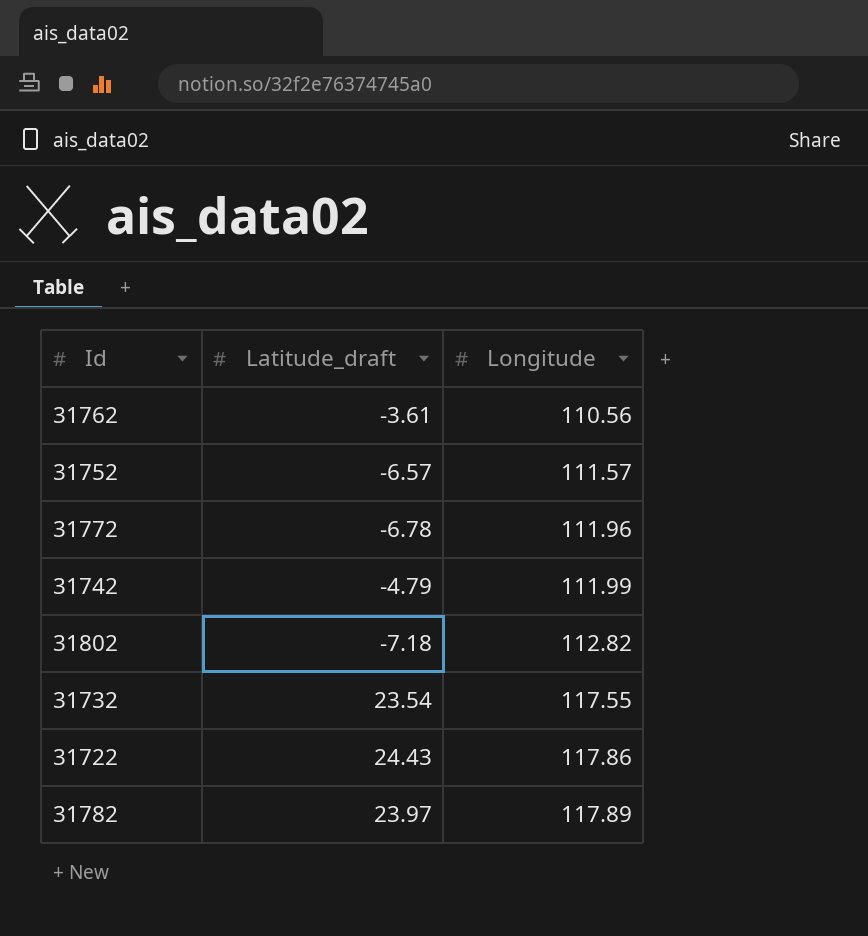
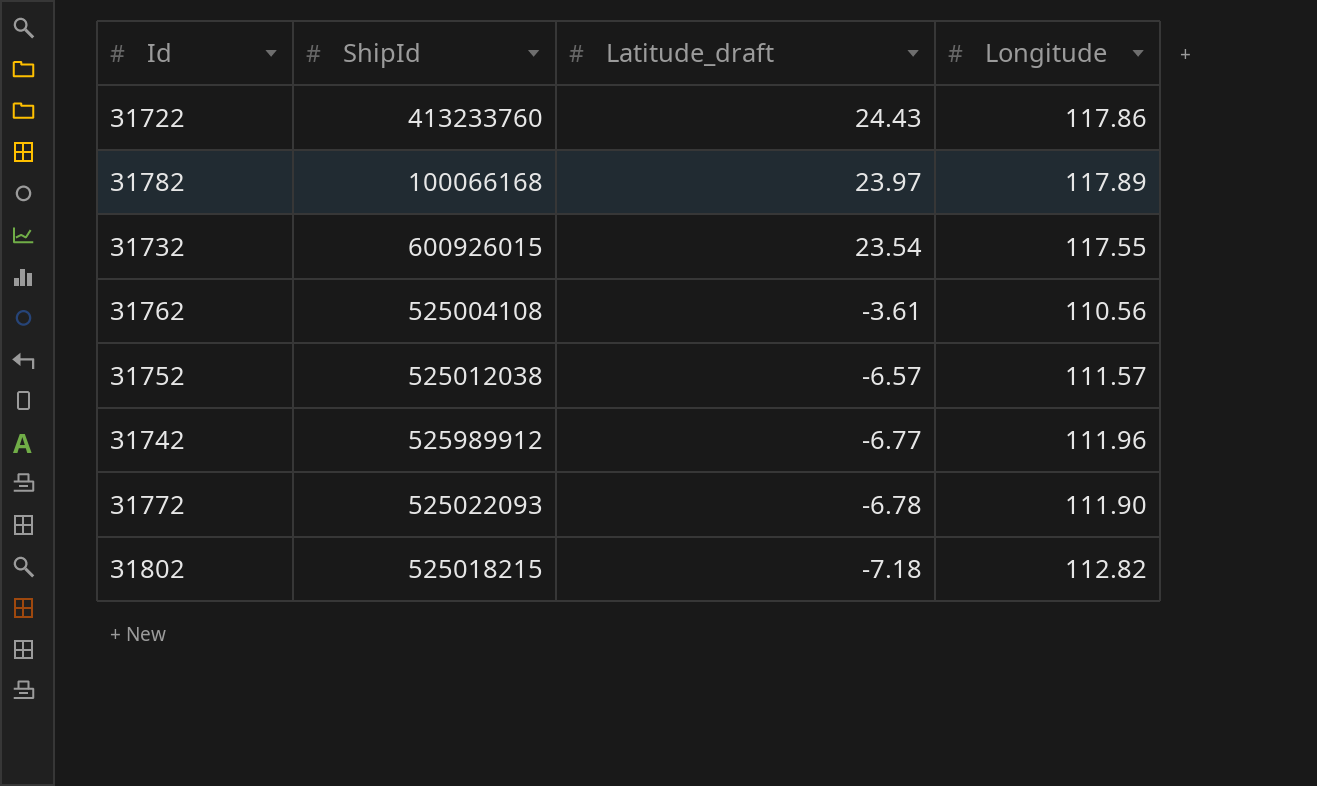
row order: Longitude ascending -> Latitude_draft descending
column ShipId | position: none -> 2
31742 | Latitude_draft: -4.79 -> -6.77
31742 | Longitude: 111.99 -> 111.96
31772 | Longitude: 111.96 -> 111.90

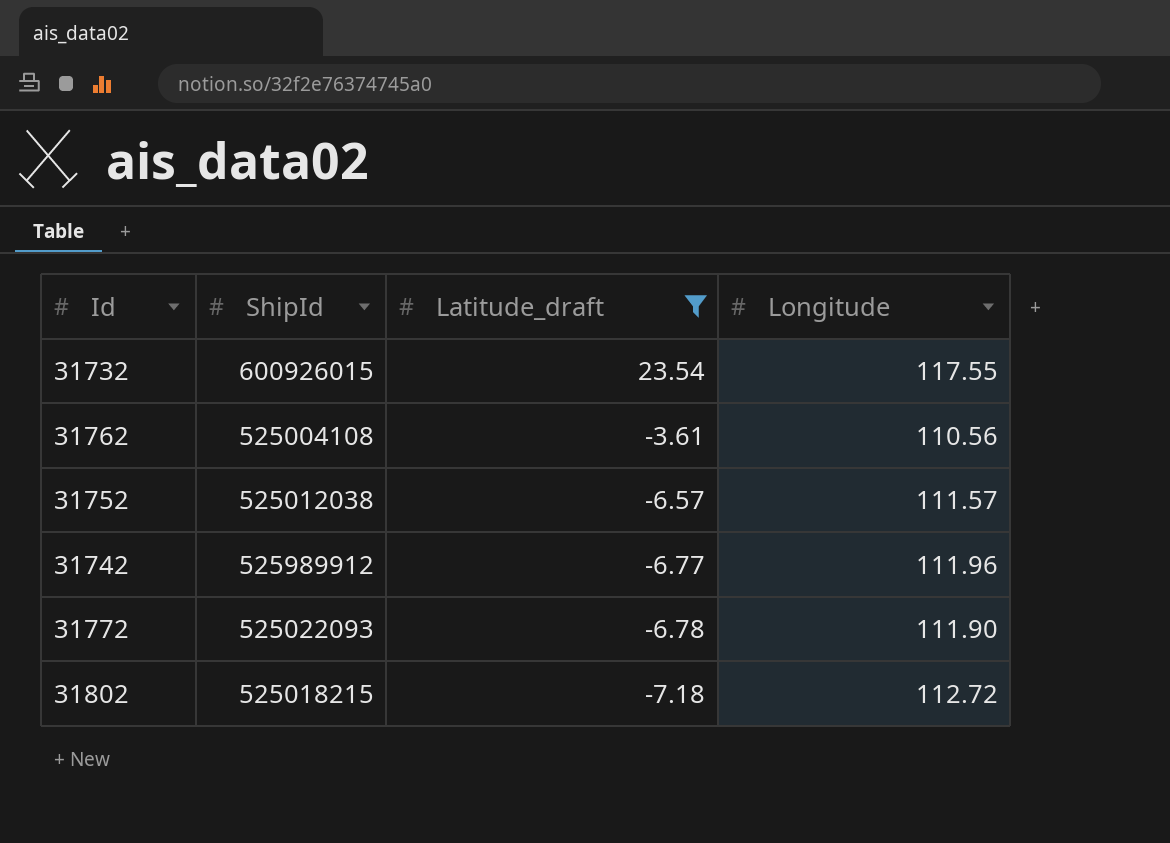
filter: none -> Latitude_draft <= 23.54
31802 | Longitude: 112.82 -> 112.72

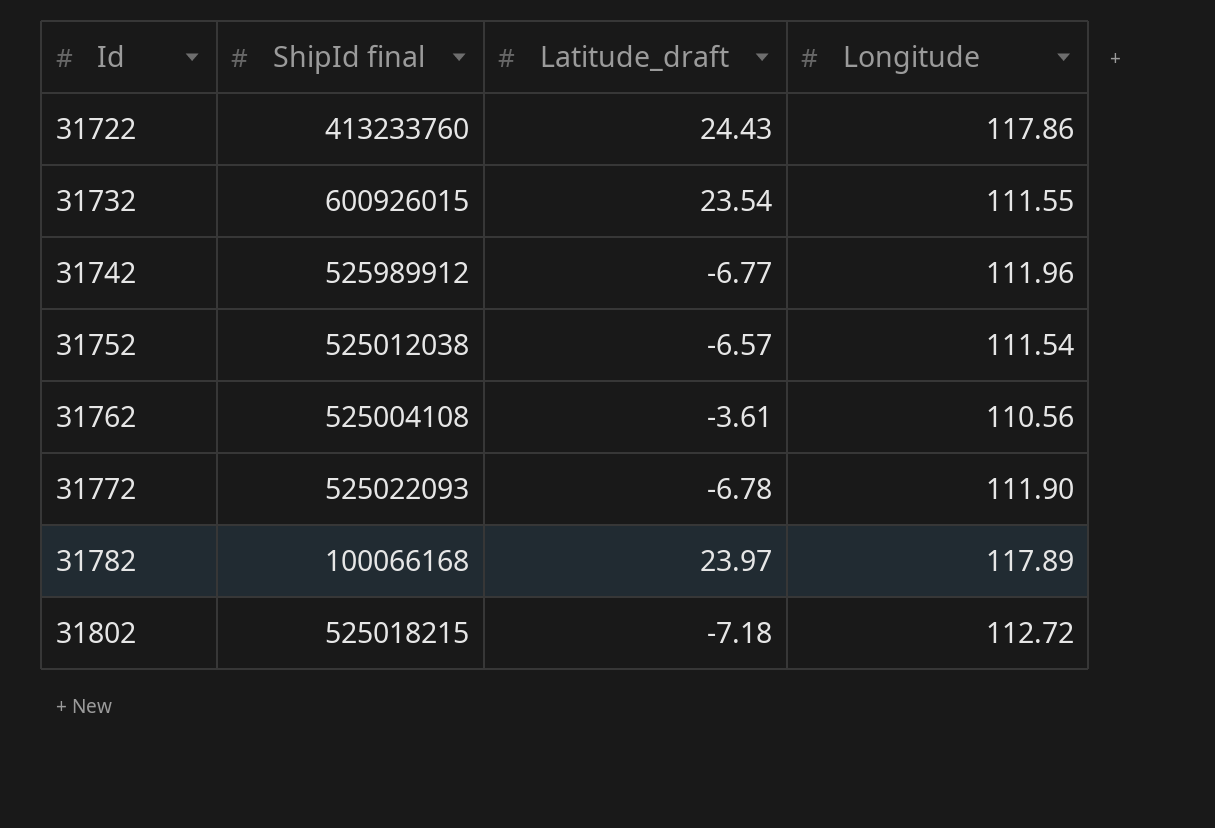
filter: Latitude_draft <= 23.54 -> none
row order: Latitude_draft descending -> Id ascending
column name: ShipId -> ShipId final
31732 | Longitude: 117.55 -> 111.55
31752 | Longitude: 111.57 -> 111.54

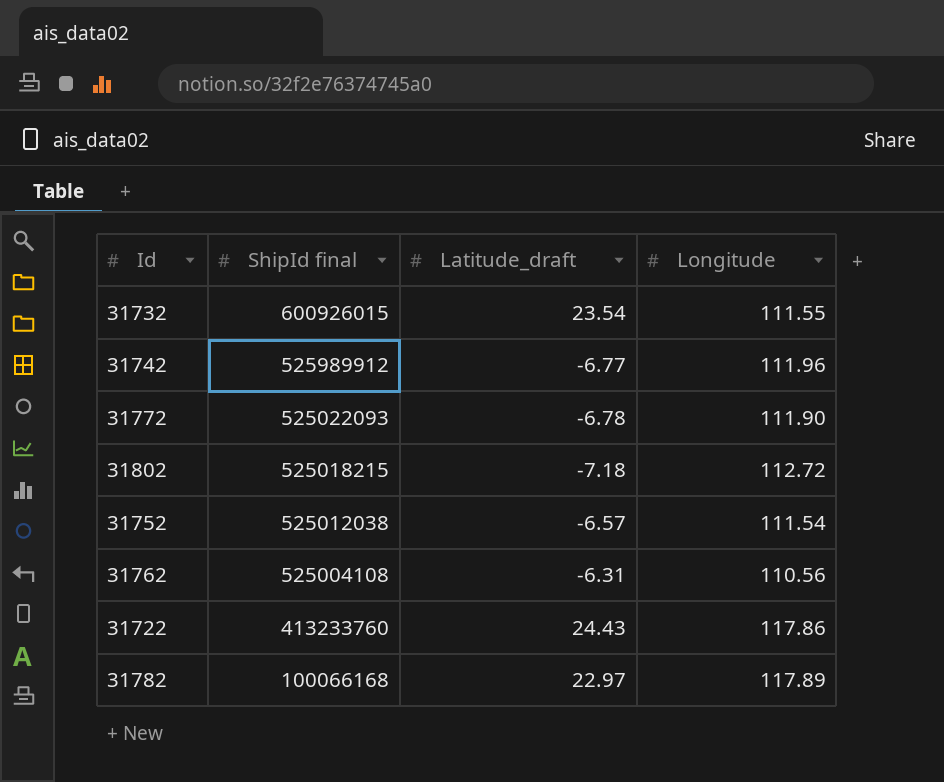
row order: Id ascending -> ShipId final descending
31762 | Latitude_draft: -3.61 -> -6.31
31782 | Latitude_draft: 23.97 -> 22.97

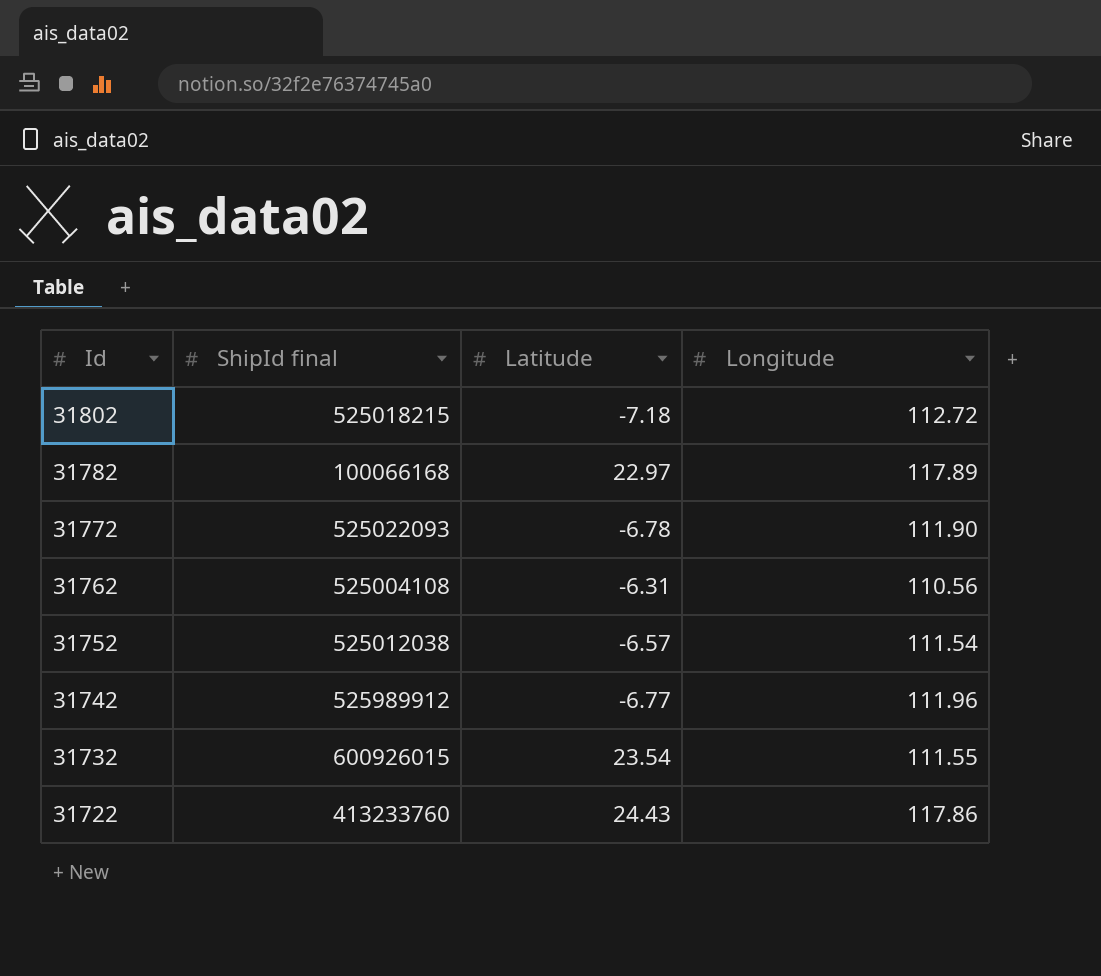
row order: ShipId final descending -> Id descending
column name: Latitude_draft -> Latitude

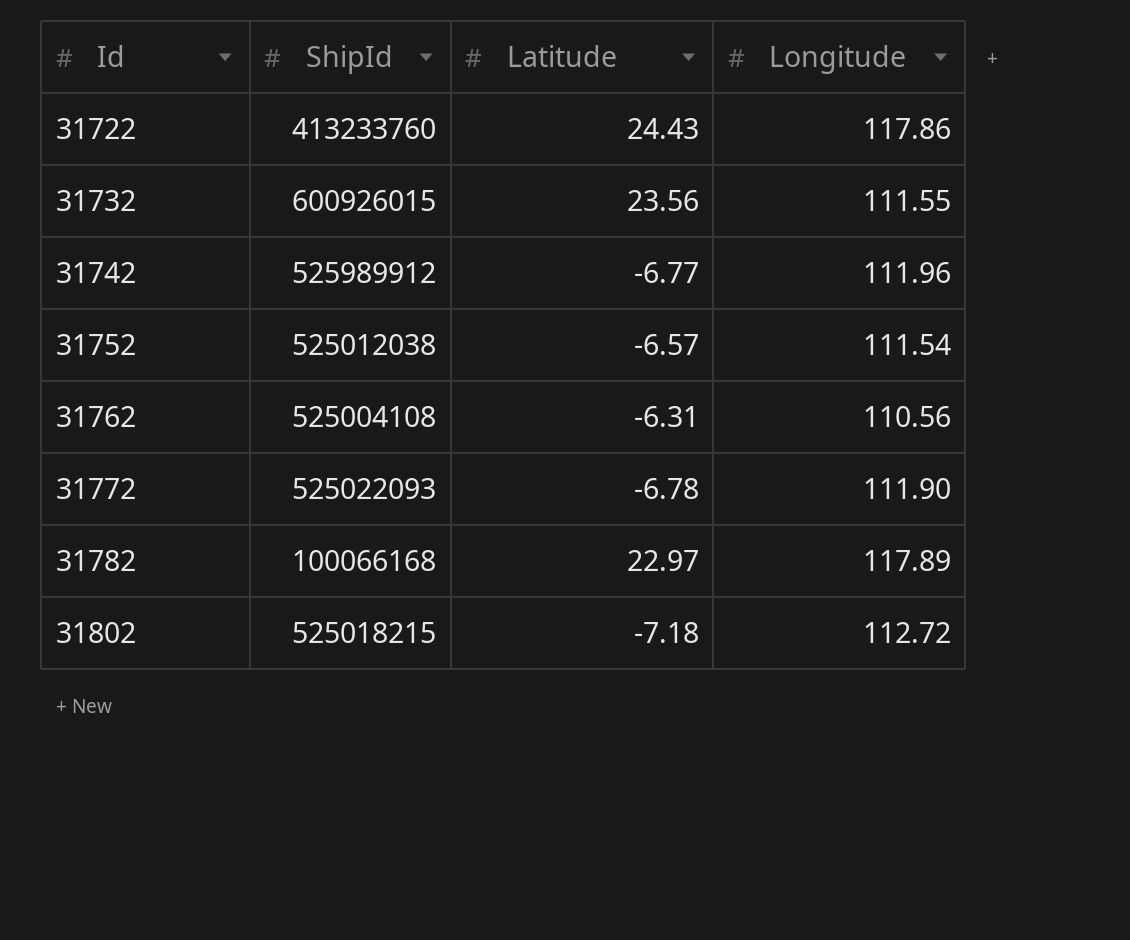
row order: Id descending -> Id ascending
column name: ShipId final -> ShipId
31732 | Latitude: 23.54 -> 23.56

